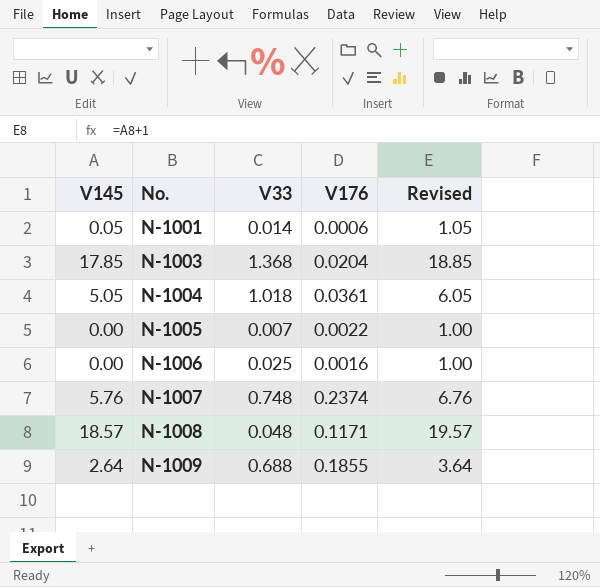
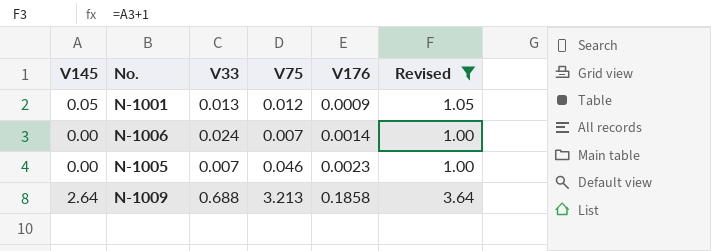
filter: none -> Revised <= 3.64
row order: No. ascending -> V176 ascending
column V75 | position: none -> 4
N-1001 | V33: 0.014 -> 0.013
N-1001 | V176: 0.0006 -> 0.0009
N-1006 | V33: 0.025 -> 0.024
N-1006 | V176: 0.0016 -> 0.0014
N-1005 | V176: 0.0022 -> 0.0023
N-1009 | V176: 0.1855 -> 0.1858

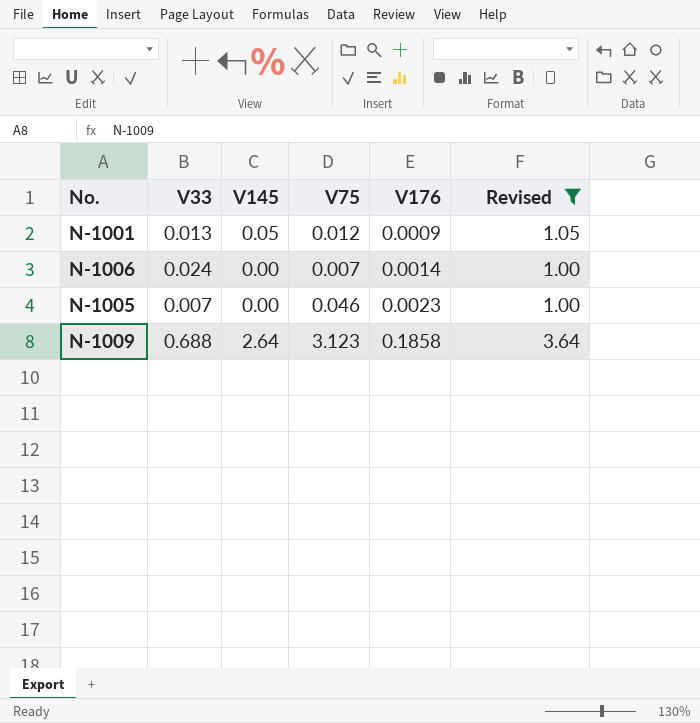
column V145 | position: 1 -> 3
N-1009 | V75: 3.213 -> 3.123

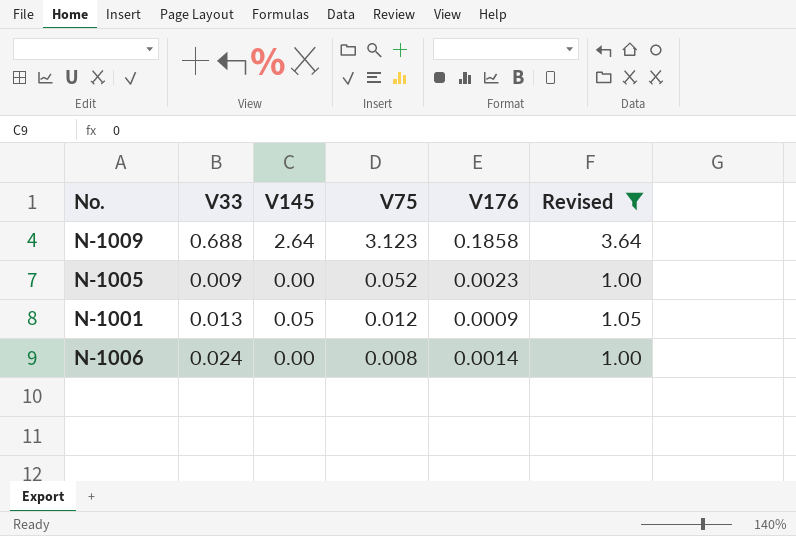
row order: V176 ascending -> V75 descending
N-1005 | V33: 0.007 -> 0.009
N-1005 | V75: 0.046 -> 0.052
N-1006 | V75: 0.007 -> 0.008

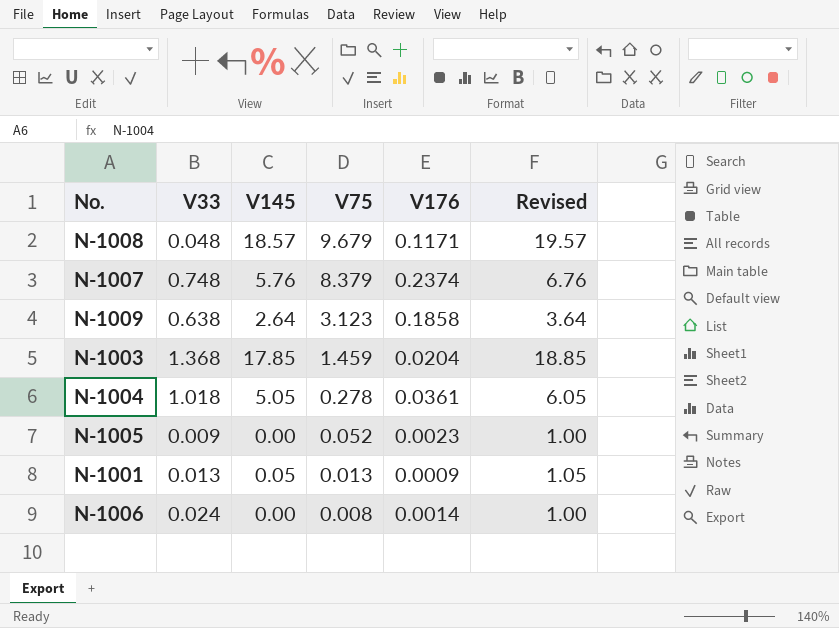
filter: Revised <= 3.64 -> none
N-1009 | V33: 0.688 -> 0.638
N-1001 | V75: 0.012 -> 0.013

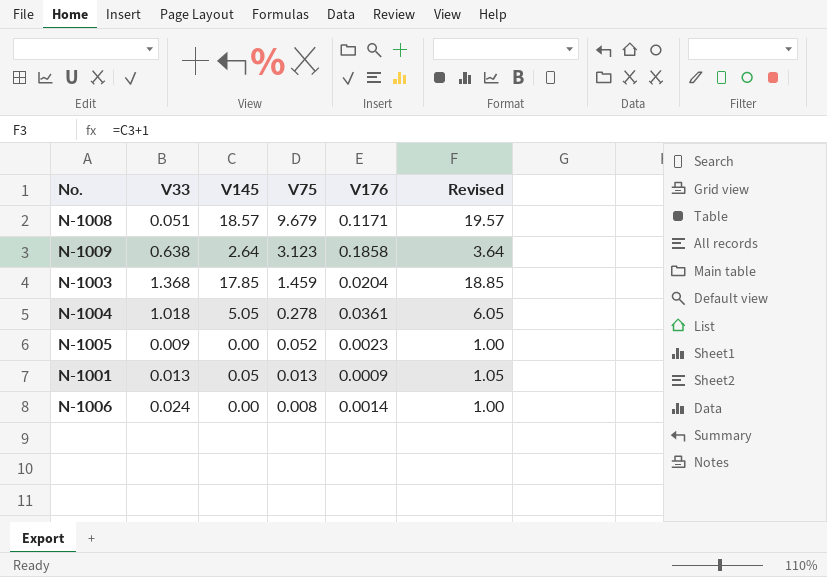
row N-1007: 0.748 | 5.76 | 8.379 | 0.2374 | 6.76 -> none
N-1008 | V33: 0.048 -> 0.051

